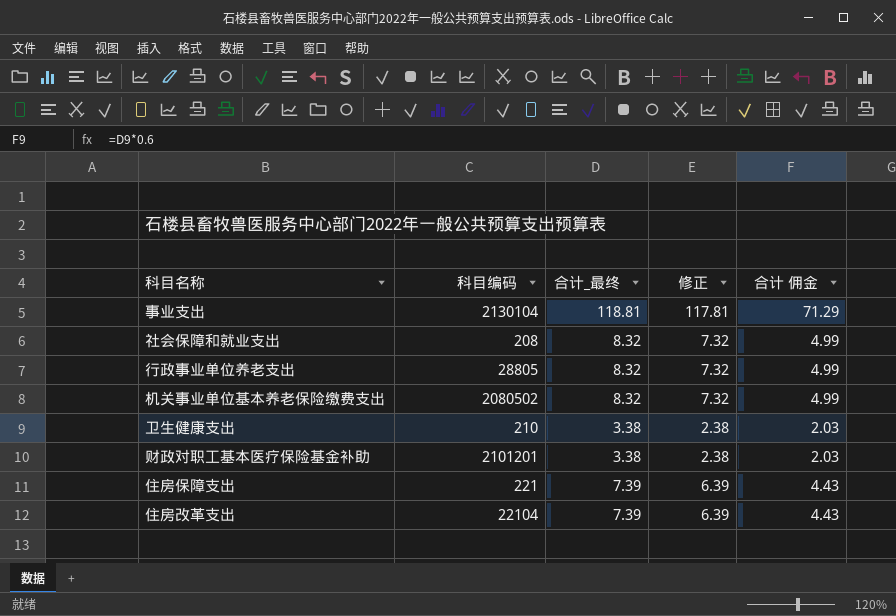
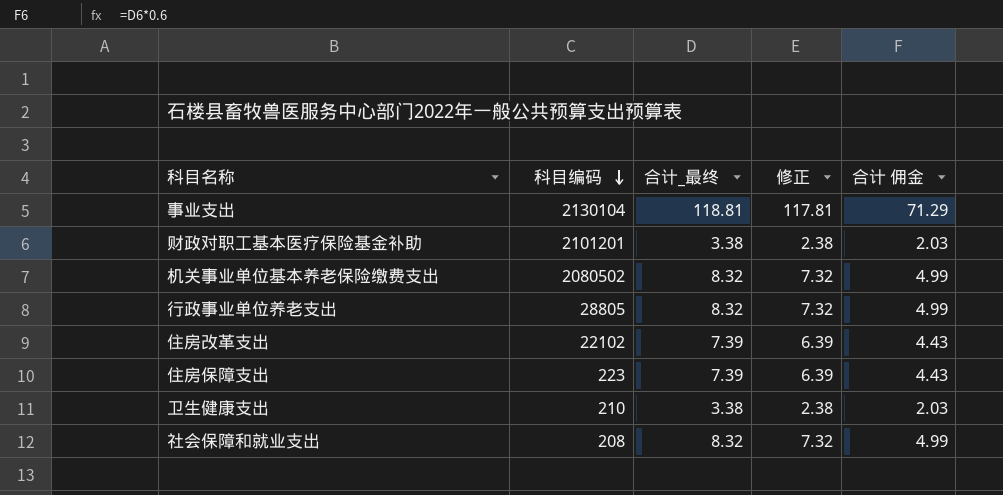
row order: none -> 科目编码 descending
住房改革支出 | 科目编码: 22104 -> 22102
住房保障支出 | 科目编码: 221 -> 223

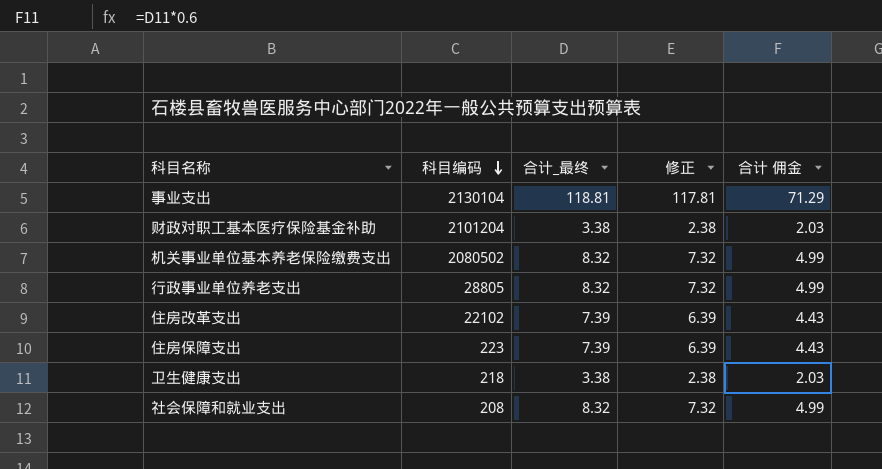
财政对职工基本医疗保险基金补助 | 科目编码: 2101201 -> 2101204
卫生健康支出 | 科目编码: 210 -> 218

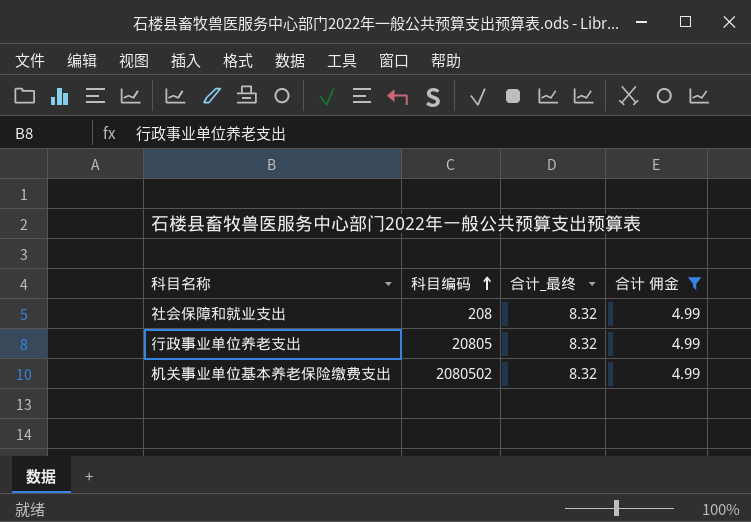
filter: none -> 合计 佣金 = 4.99
row order: 科目编码 descending -> 科目编码 ascending
column 修正 | formula: [合计_最终] - 1 -> none
行政事业单位养老支出 | 科目编码: 28805 -> 20805

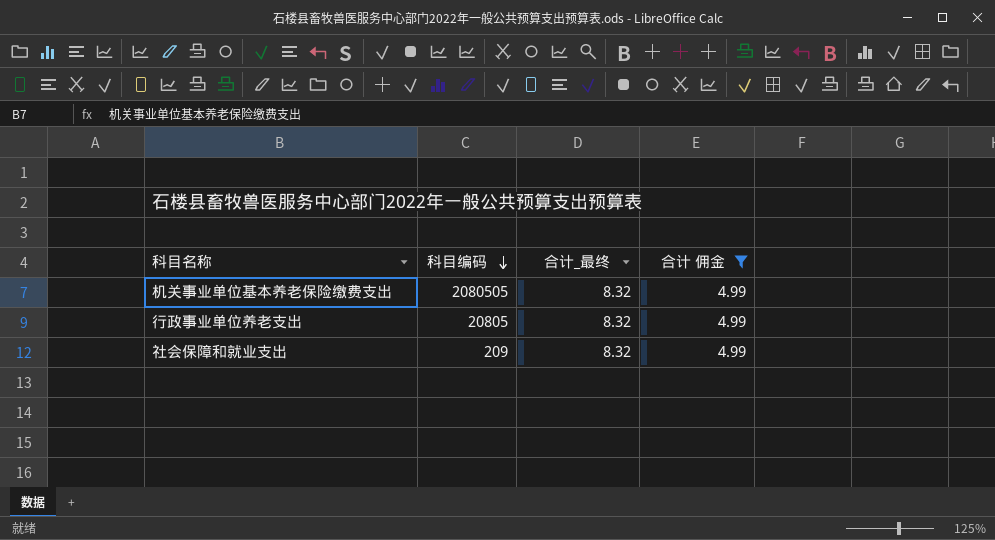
row order: 科目编码 ascending -> 科目编码 descending
机关事业单位基本养老保险缴费支出 | 科目编码: 2080502 -> 2080505
社会保障和就业支出 | 科目编码: 208 -> 209

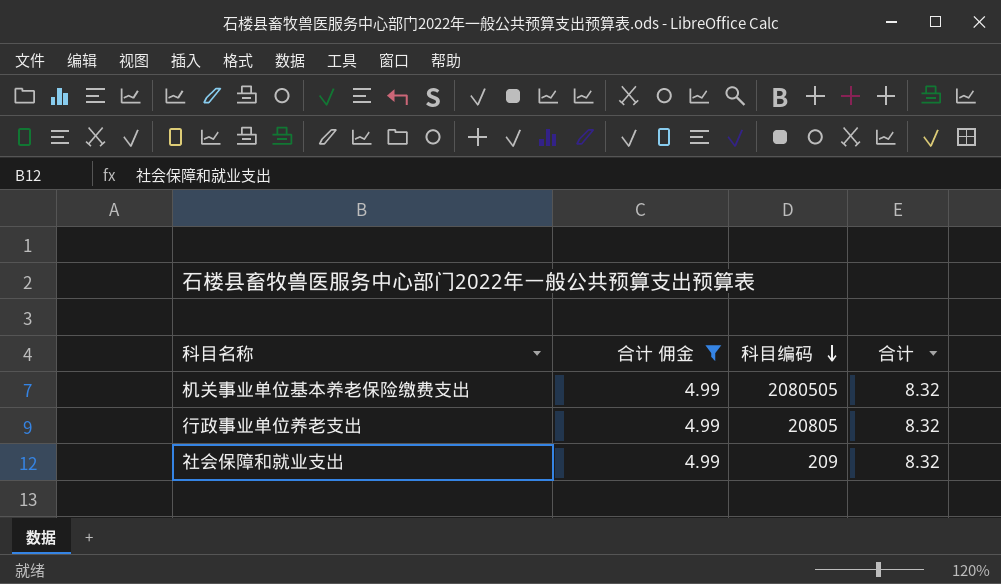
column 合计 佣金 | position: 4 -> 2
column name: 合计_最终 -> 合计

